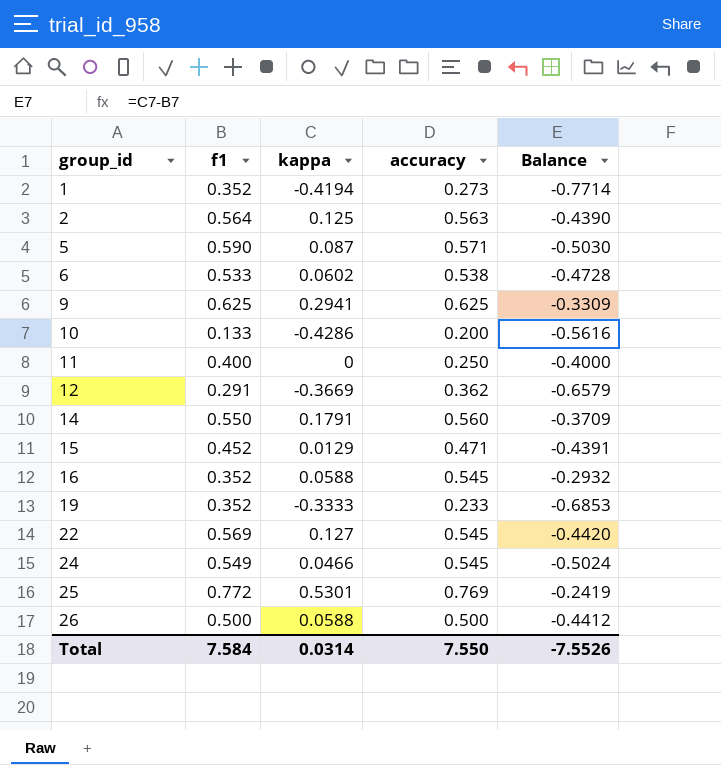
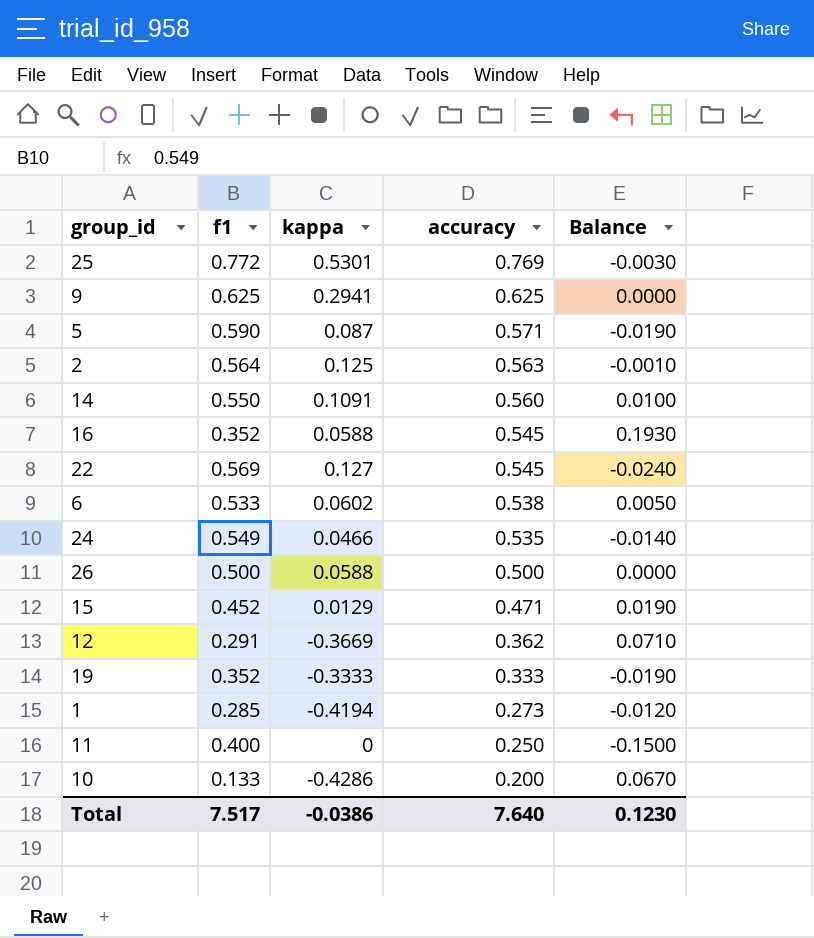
row order: group_id ascending -> accuracy descending
column Balance | formula: [kappa] - [f1] -> [accuracy] - [f1]
14 | kappa: 0.1791 -> 0.1091
24 | accuracy: 0.545 -> 0.535
19 | accuracy: 0.233 -> 0.333
1 | f1: 0.352 -> 0.285
Total | f1: 7.584 -> 7.517
Total | kappa: 0.0314 -> -0.0386
Total | accuracy: 7.550 -> 7.640
Total | Balance: -7.5526 -> 0.1230

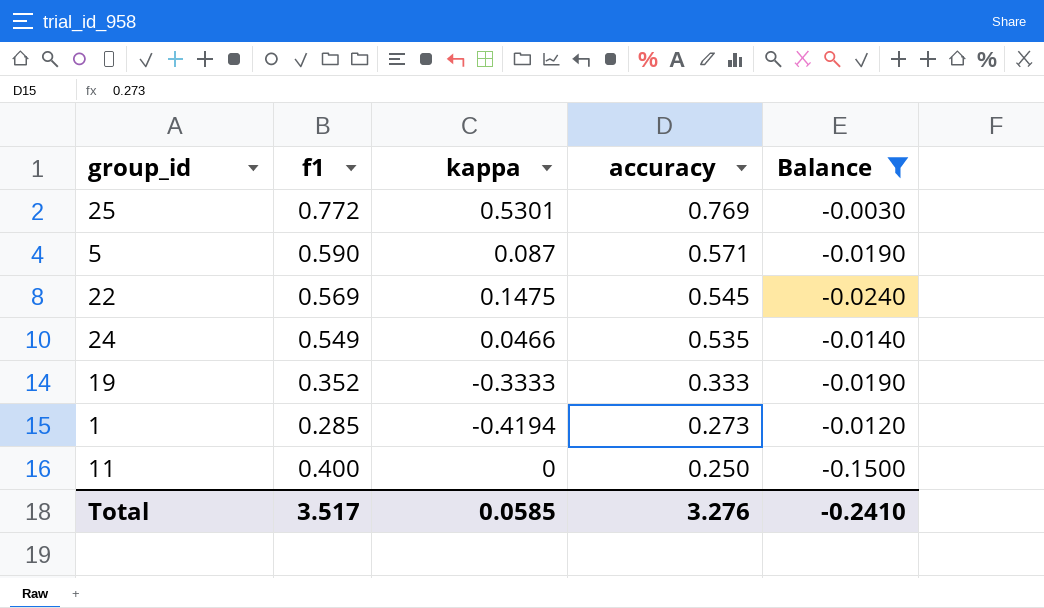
filter: none -> Balance <= -0.0030
22 | kappa: 0.127 -> 0.1475
Total | f1: 7.517 -> 3.517
Total | kappa: -0.0386 -> 0.0585
Total | accuracy: 7.640 -> 3.276
Total | Balance: 0.1230 -> -0.2410

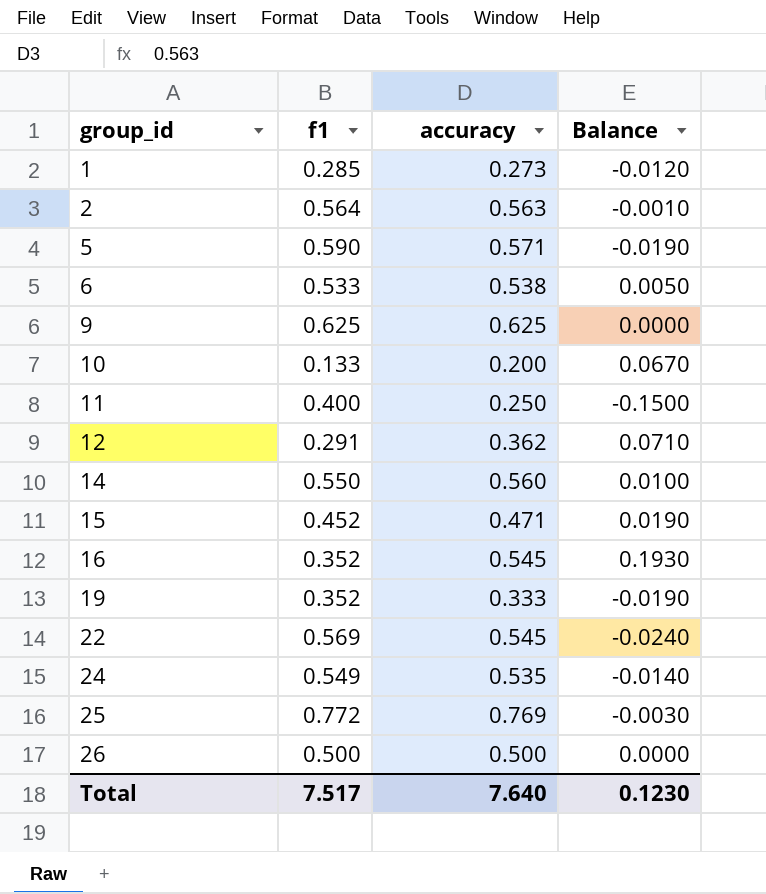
filter: Balance <= -0.0030 -> none
row order: accuracy descending -> group_id ascending
column kappa | position: 3 -> none
Total | f1: 3.517 -> 7.517
Total | accuracy: 3.276 -> 7.640
Total | Balance: -0.2410 -> 0.1230

